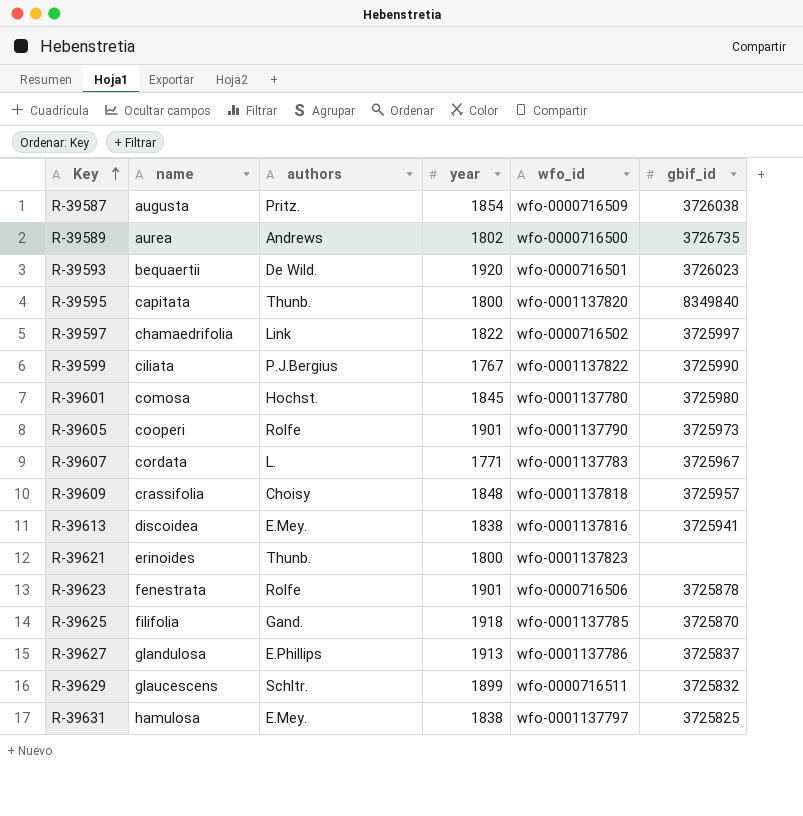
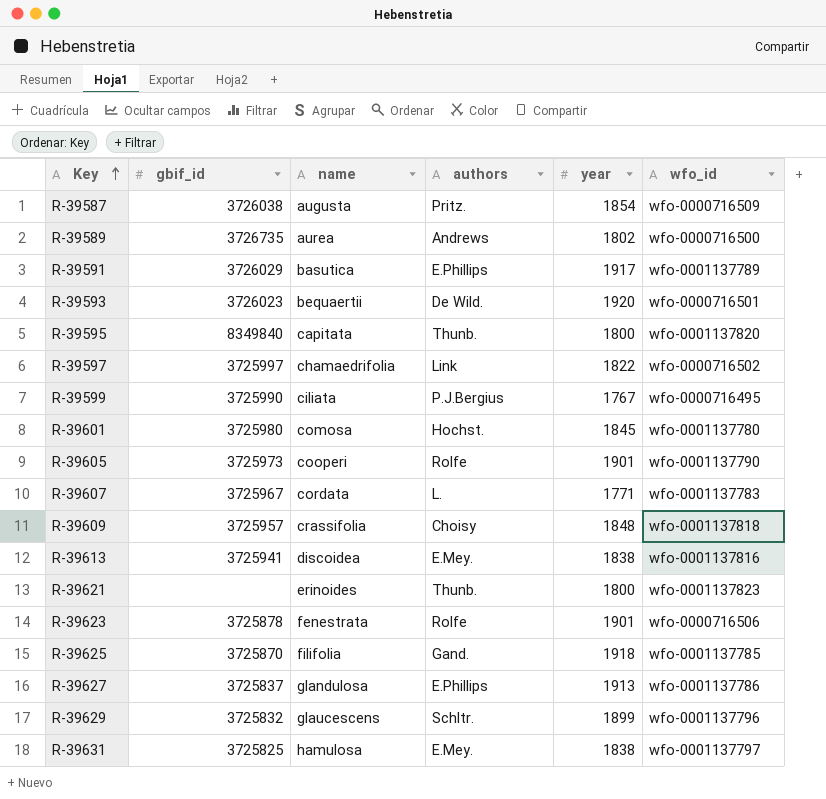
column gbif_id | position: 6 -> 2
row R-39591: none -> 3726029 | basutica | E.Phillips | 1917 | wfo-0001137789
R-39599 | wfo_id: wfo-0001137822 -> wfo-0000716495
R-39629 | wfo_id: wfo-0000716511 -> wfo-0001137796

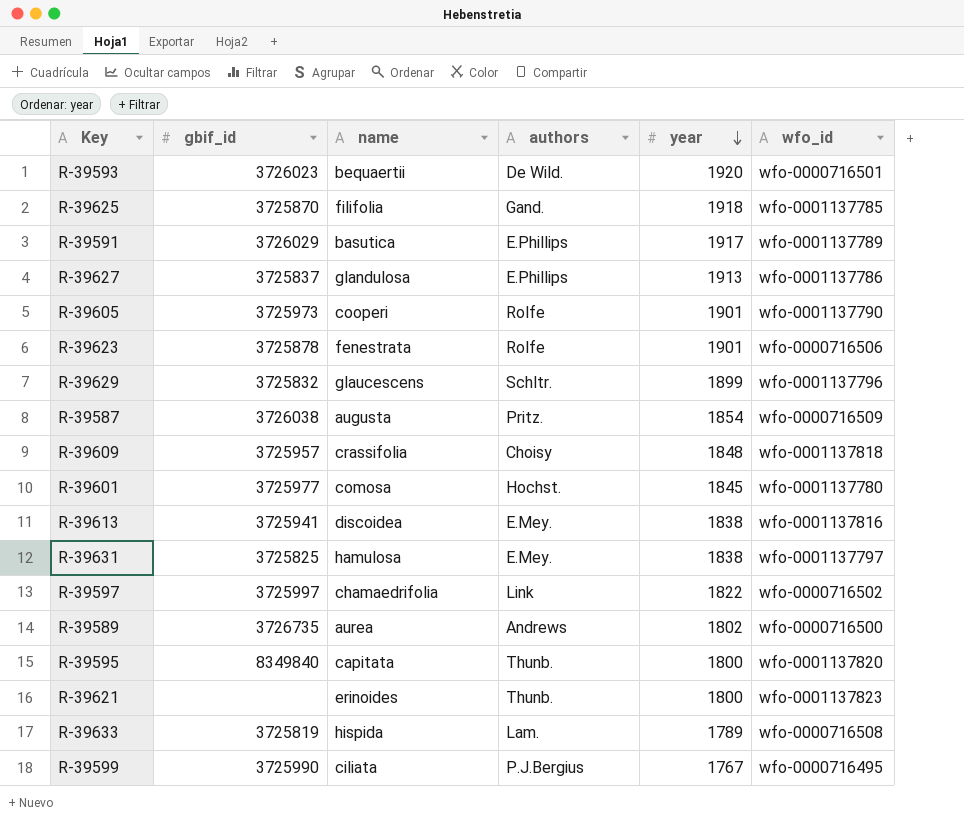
row order: Key ascending -> year descending
row R-39607: 3725967 | cordata | L. | 1771 | wfo-0001137783 -> none
R-39601 | gbif_id: 3725980 -> 3725977
row R-39633: none -> 3725819 | hispida | Lam. | 1789 | wfo-0000716508

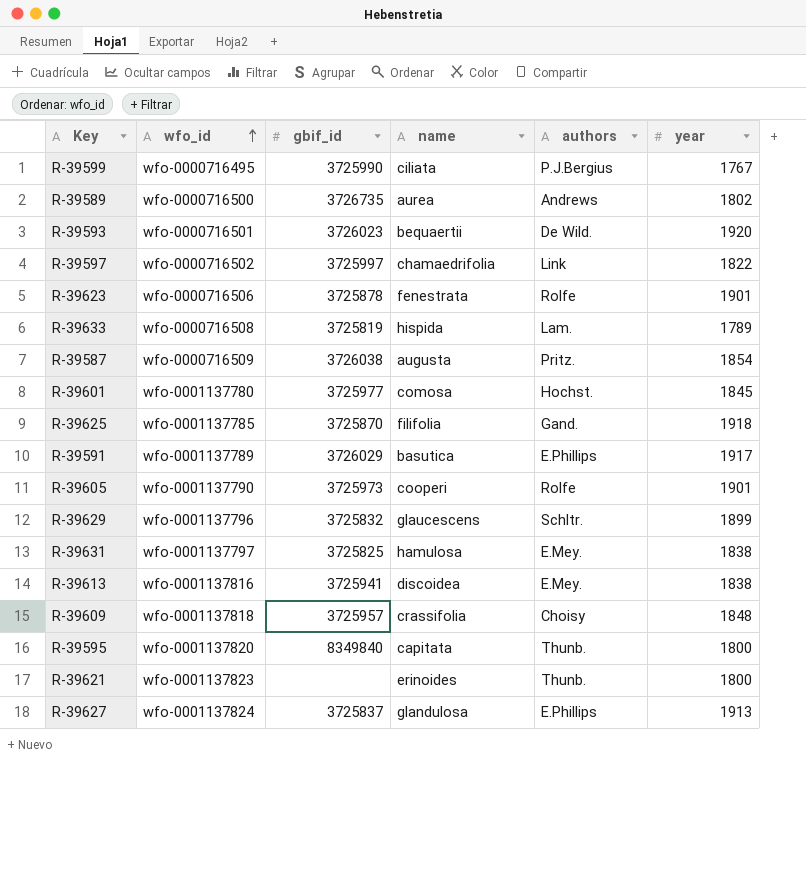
row order: year descending -> wfo_id ascending
column wfo_id | position: 6 -> 2
R-39627 | wfo_id: wfo-0001137786 -> wfo-0001137824

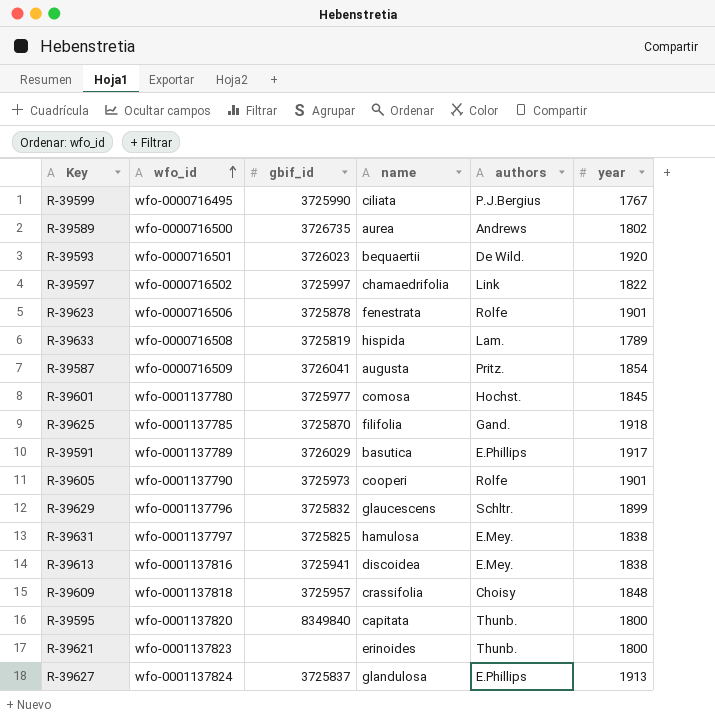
R-39587 | gbif_id: 3726038 -> 3726041

